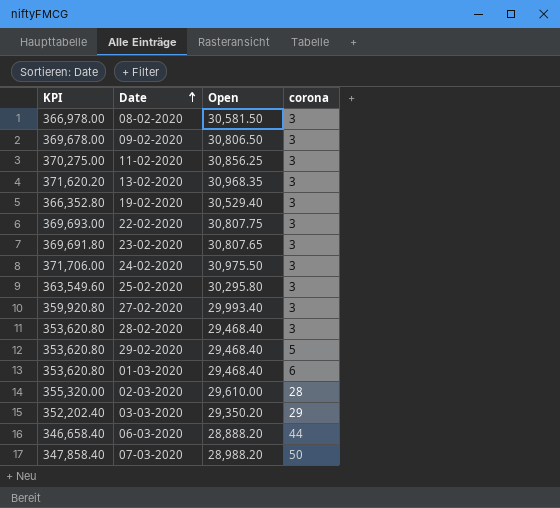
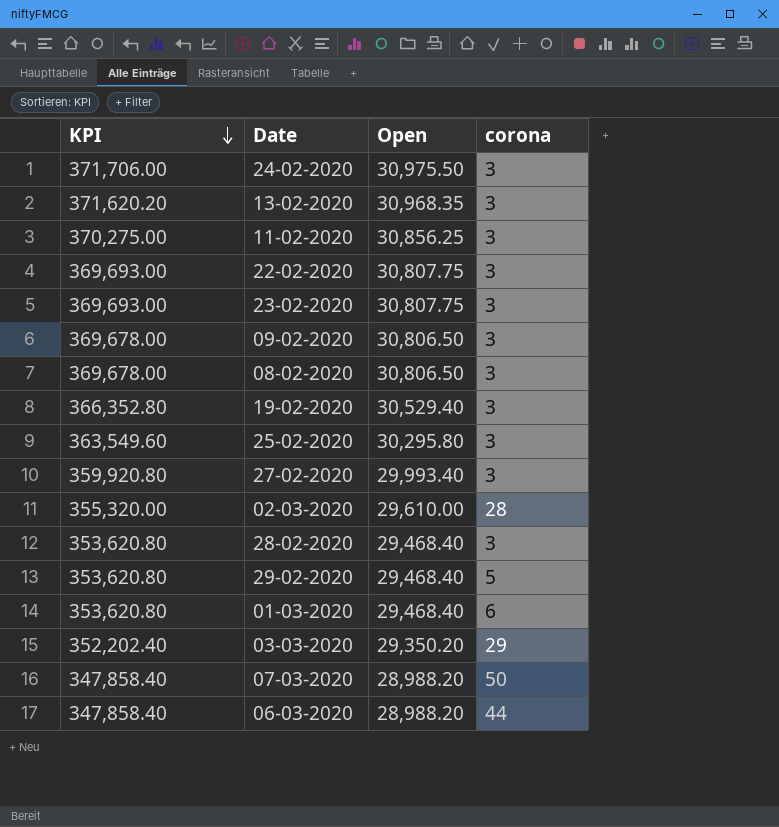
row order: Date ascending -> KPI descending
23-02-2020 | KPI: 369,691.80 -> 369,693.00
23-02-2020 | Open: 30,807.65 -> 30,807.75
08-02-2020 | KPI: 366,978.00 -> 369,678.00
08-02-2020 | Open: 30,581.50 -> 30,806.50
06-03-2020 | KPI: 346,658.40 -> 347,858.40
06-03-2020 | Open: 28,888.20 -> 28,988.20

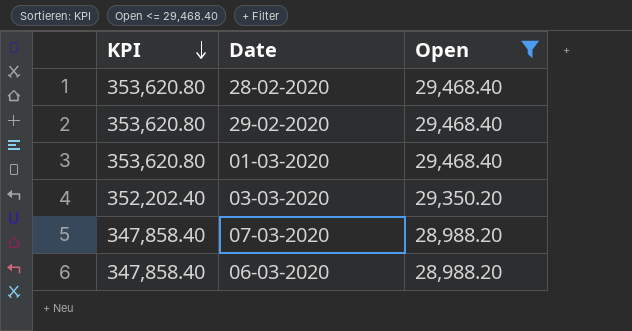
filter: none -> Open <= 29,468.40
column corona | position: 4 -> none

